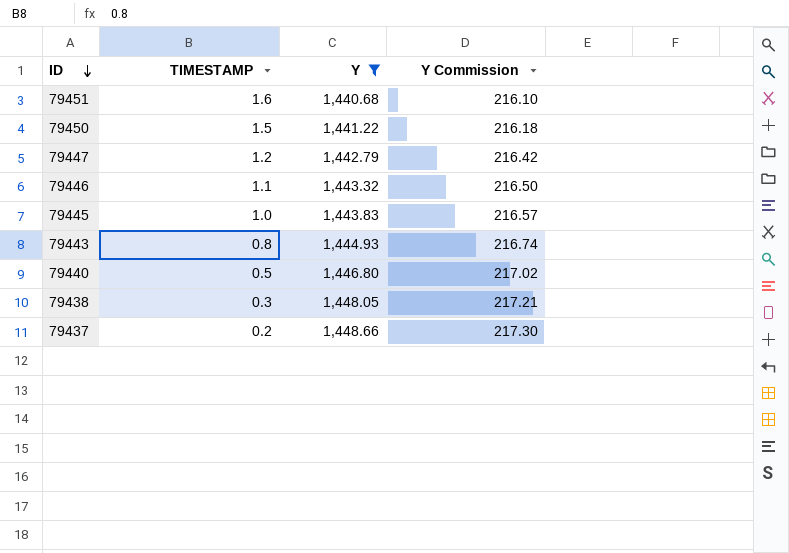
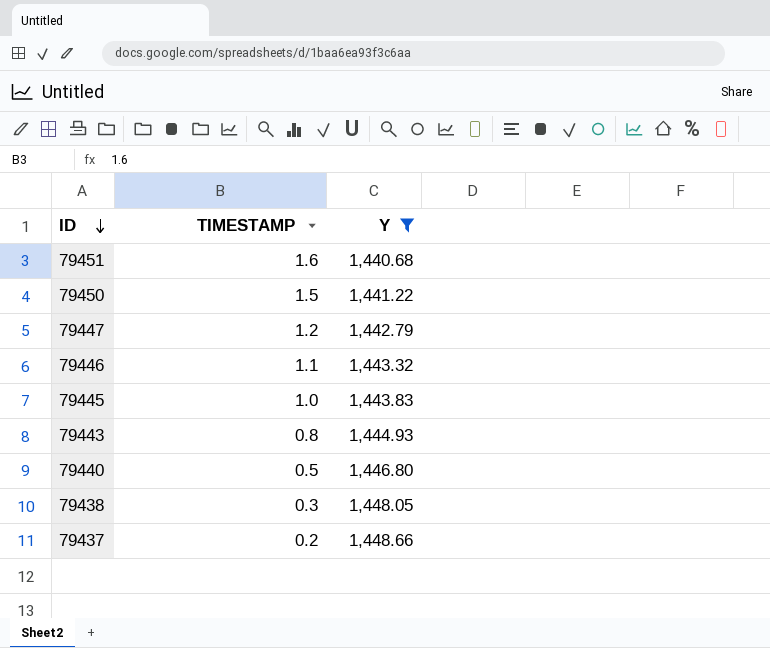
column Y Commission | formula: [Y] * 0.15 -> none

